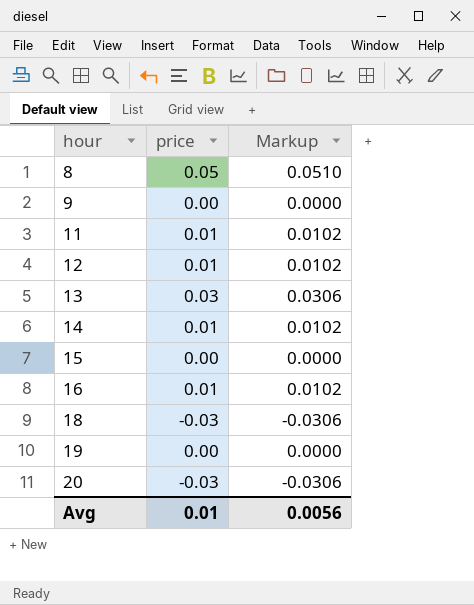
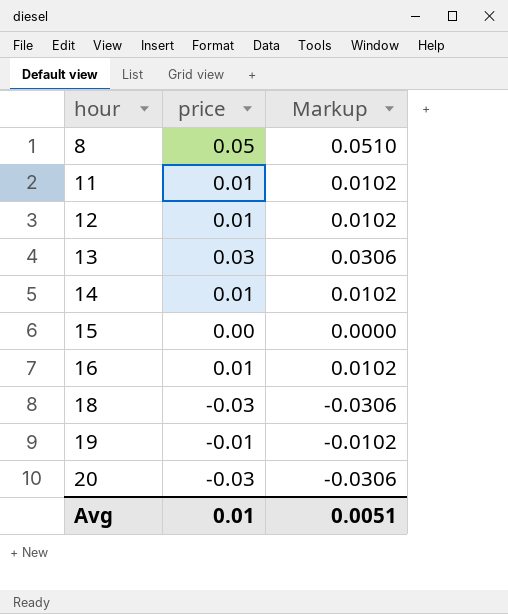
row 9: 0.00 | 0.0000 -> none
19 | price: 0.00 -> -0.01
19 | Markup: 0.0000 -> -0.0102
Avg | Markup: 0.0056 -> 0.0051

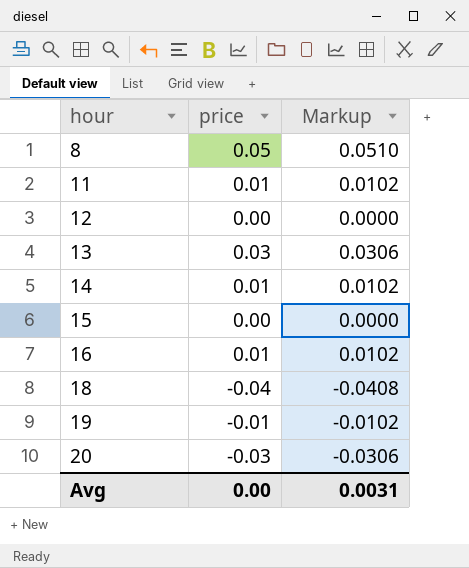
12 | price: 0.01 -> 0.00
12 | Markup: 0.0102 -> 0.0000
18 | price: -0.03 -> -0.04
18 | Markup: -0.0306 -> -0.0408
Avg | price: 0.01 -> 0.00
Avg | Markup: 0.0051 -> 0.0031

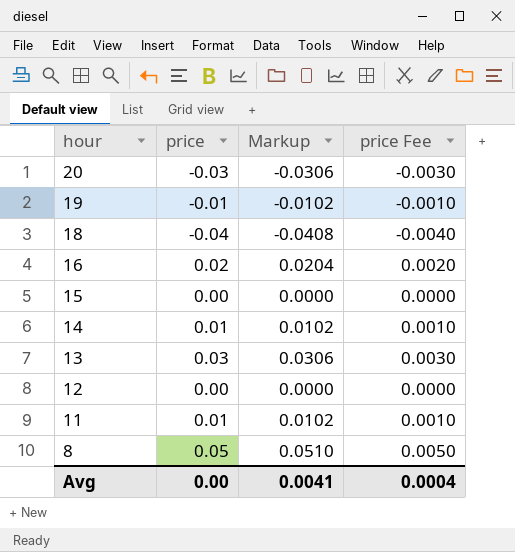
row order: hour ascending -> hour descending
column price Fee | formula: none -> [price] * 0.1
16 | price: 0.01 -> 0.02
16 | Markup: 0.0102 -> 0.0204
Avg | Markup: 0.0031 -> 0.0041

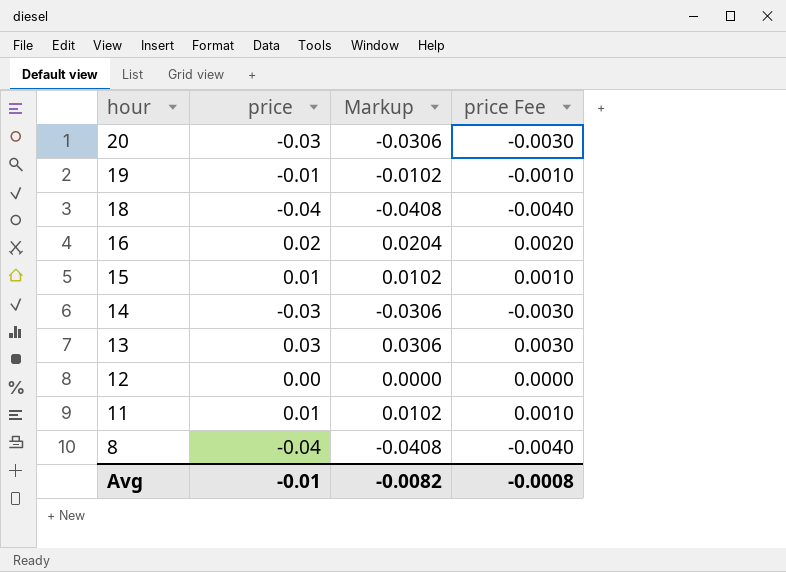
15 | price: 0.00 -> 0.01
15 | Markup: 0.0000 -> 0.0102
15 | price Fee: 0.0000 -> 0.0010
14 | price: 0.01 -> -0.03
14 | Markup: 0.0102 -> -0.0306
14 | price Fee: 0.0010 -> -0.0030
8 | price: 0.05 -> -0.04
8 | Markup: 0.0510 -> -0.0408
8 | price Fee: 0.0050 -> -0.0040
Avg | price: 0.00 -> -0.01
Avg | Markup: 0.0041 -> -0.0082
Avg | price Fee: 0.0004 -> -0.0008

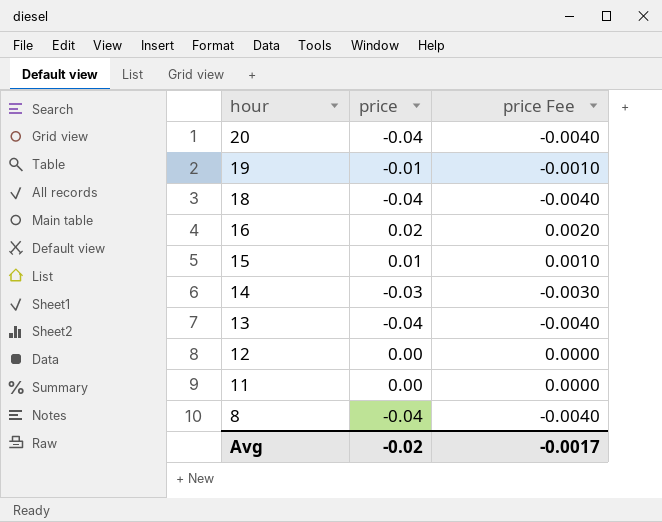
column Markup | formula: [price] * 1.02 -> none
20 | price: -0.03 -> -0.04
20 | price Fee: -0.0030 -> -0.0040
13 | price: 0.03 -> -0.04
13 | price Fee: 0.0030 -> -0.0040
11 | price: 0.01 -> 0.00
11 | price Fee: 0.0010 -> 0.0000
Avg | price: -0.01 -> -0.02
Avg | price Fee: -0.0008 -> -0.0017

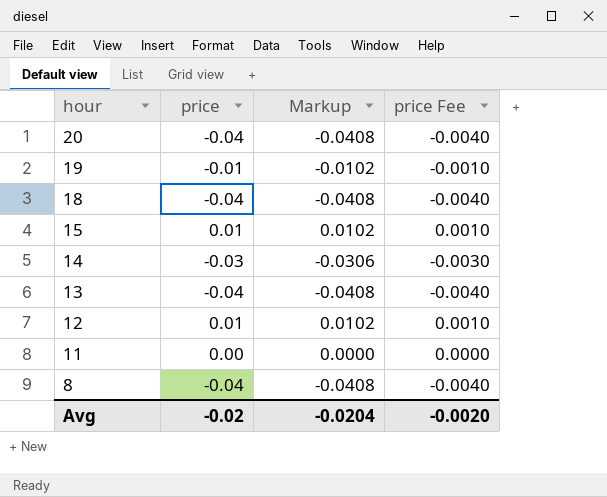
column Markup | formula: none -> [price] * 1.02
row 16: 0.02 | 0.0020 -> none
12 | price: 0.00 -> 0.01
12 | price Fee: 0.0000 -> 0.0010
Avg | price Fee: -0.0017 -> -0.0020

